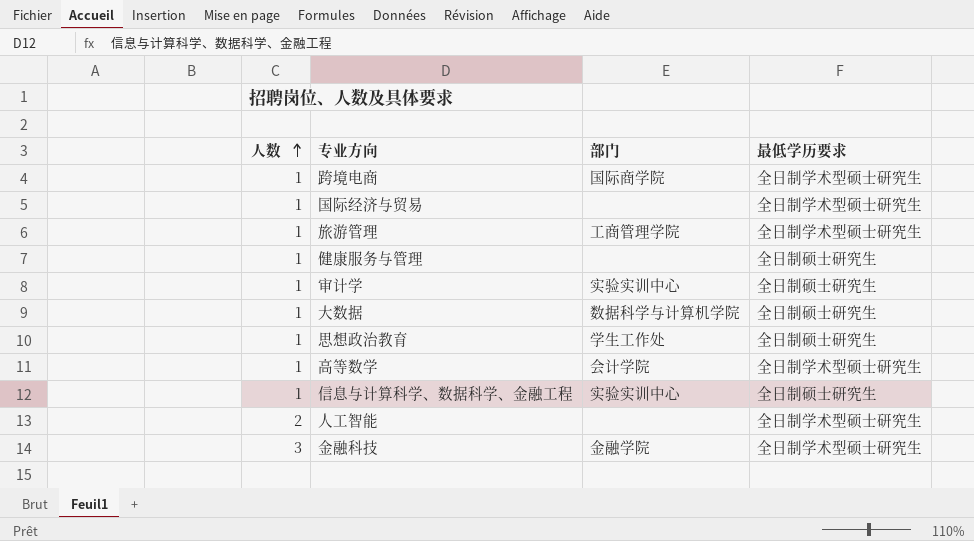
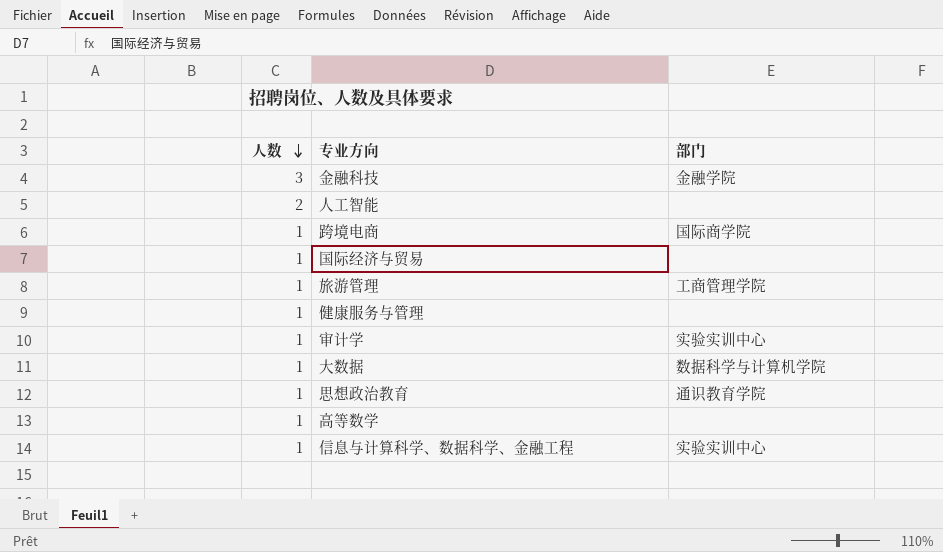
row order: 人数 ascending -> 人数 descending
column 最低学历要求 | position: 4 -> none
思想政治教育 | 部门: 学生工作处 -> 通识教育学院
高等数学 | 部门: 会计学院 -> none

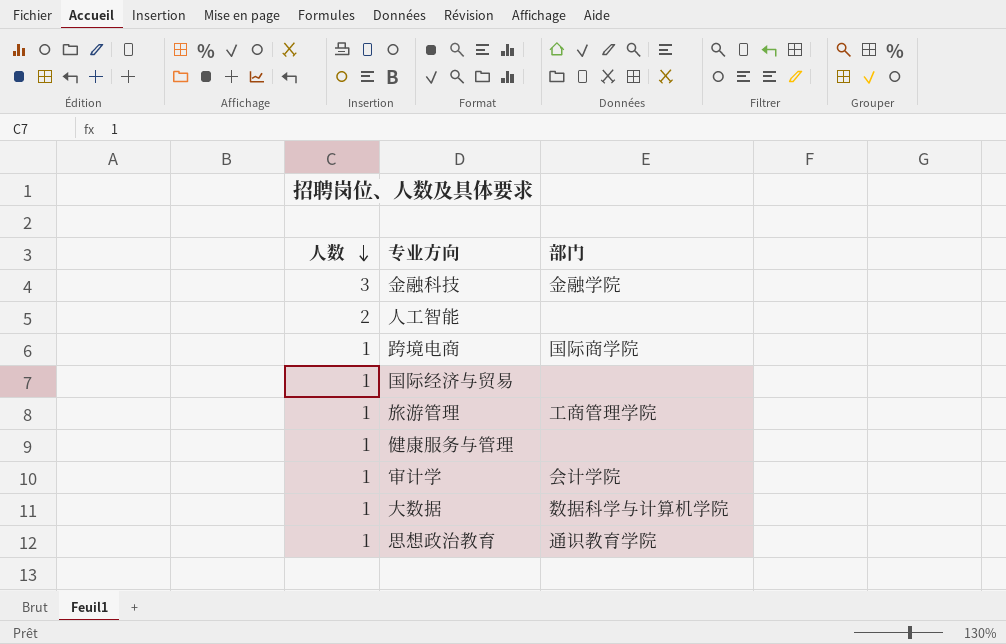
row 高等数学: 1 | none -> none
row 信息与计算科学、数据科学、金融工程: 1 | 实验实训中心 -> none
审计学 | 部门: 实验实训中心 -> 会计学院

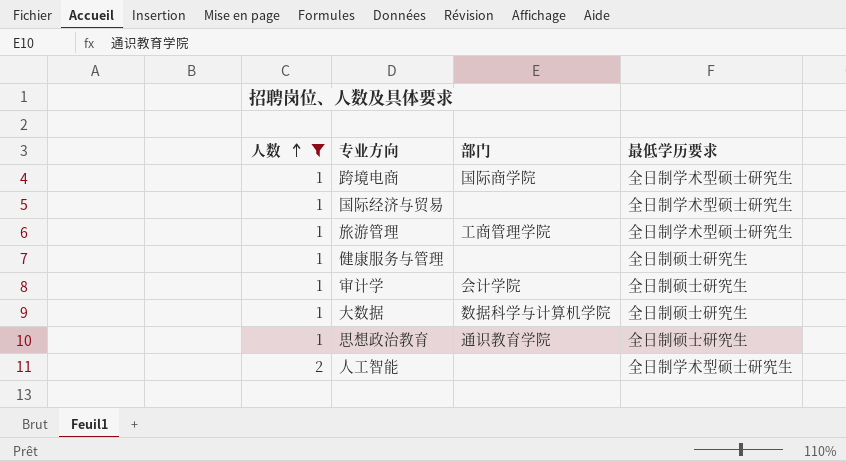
filter: none -> 人数 != 3
row order: 人数 descending -> 人数 ascending
column 最低学历要求 | position: none -> 4

